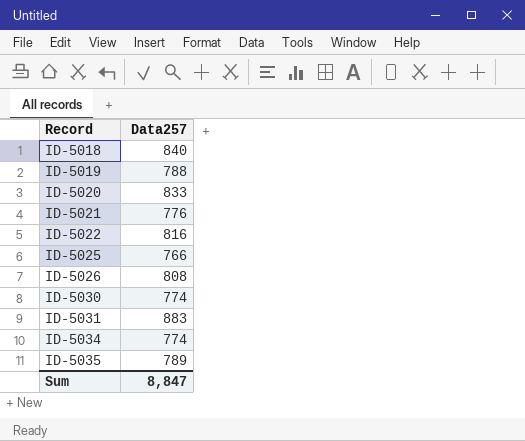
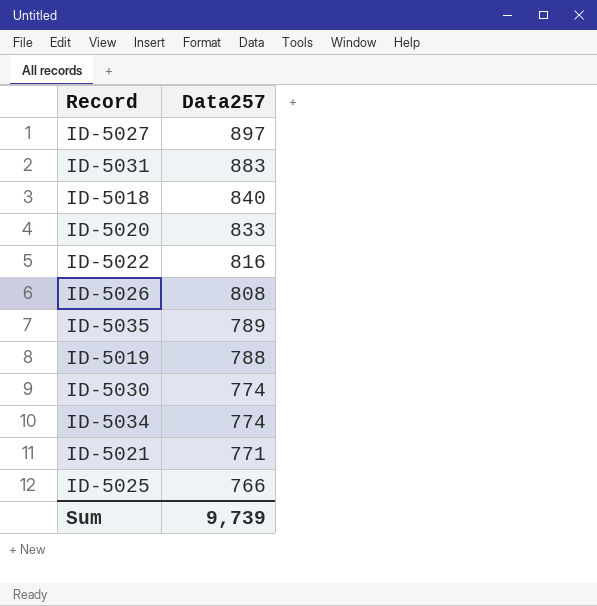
row order: Record ascending -> Data257 descending
row ID-5027: none -> 897
ID-5021 | Data257: 776 -> 771
Sum | Data257: 8,847 -> 9,739

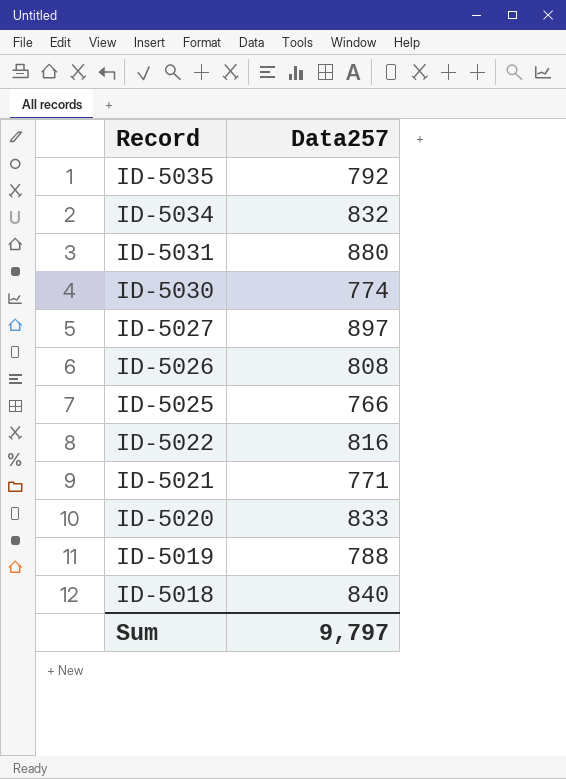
row order: Data257 descending -> Record descending
ID-5035 | Data257: 789 -> 792
ID-5034 | Data257: 774 -> 832
ID-5031 | Data257: 883 -> 880
Sum | Data257: 9,739 -> 9,797

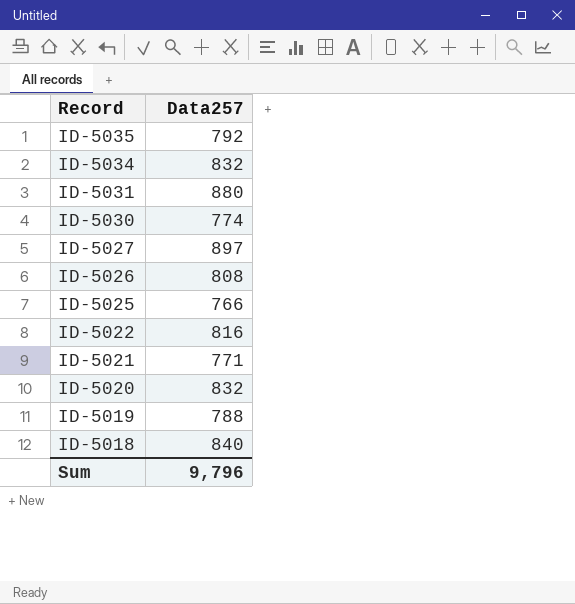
ID-5020 | Data257: 833 -> 832
Sum | Data257: 9,797 -> 9,796

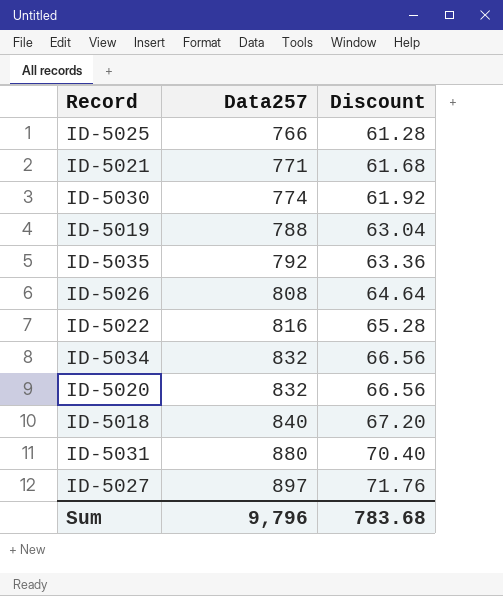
row order: Record descending -> Data257 ascending
column Discount | formula: none -> [Data257] * 0.08

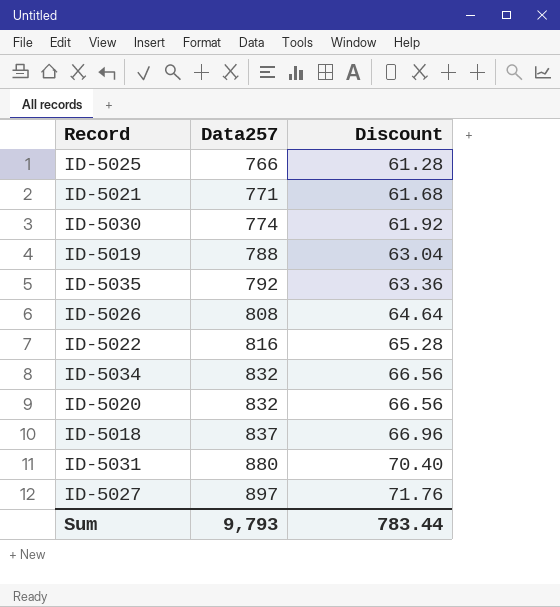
ID-5018 | Data257: 840 -> 837
ID-5018 | Discount: 67.20 -> 66.96
Sum | Data257: 9,796 -> 9,793
Sum | Discount: 783.68 -> 783.44

